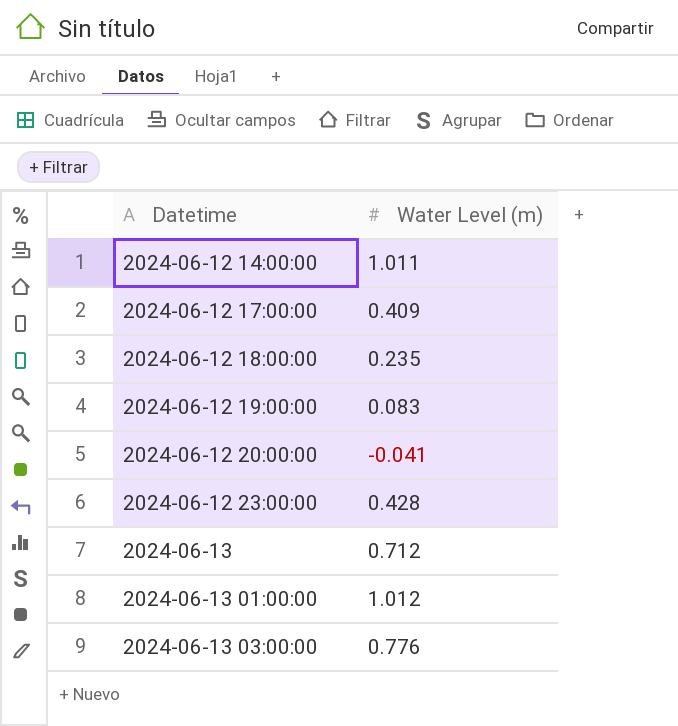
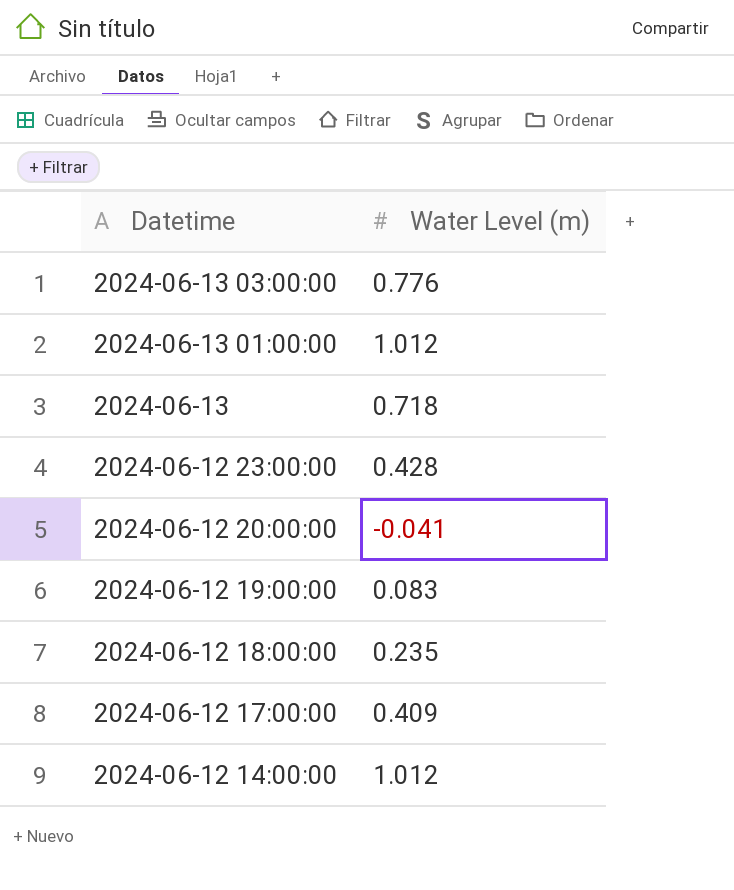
row order: Datetime ascending -> Datetime descending
2024-06-13 | Water Level (m): 0.712 -> 0.718
2024-06-12 14:00:00 | Water Level (m): 1.011 -> 1.012

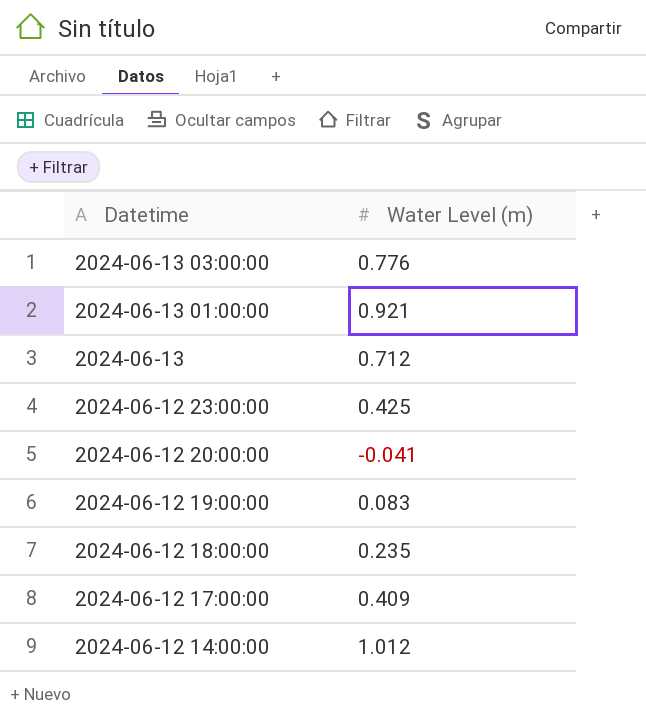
2024-06-13 01:00:00 | Water Level (m): 1.012 -> 0.921
2024-06-13 | Water Level (m): 0.718 -> 0.712
2024-06-12 23:00:00 | Water Level (m): 0.428 -> 0.425

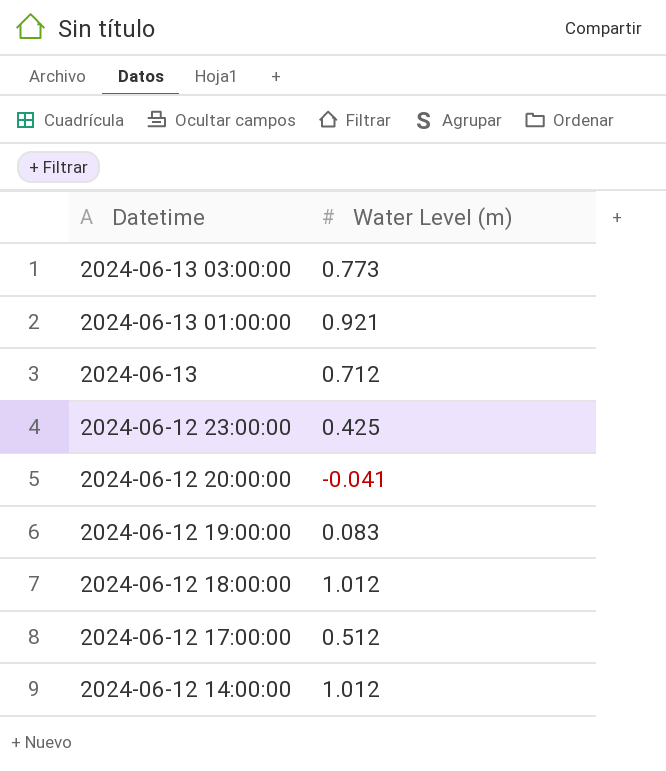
2024-06-13 03:00:00 | Water Level (m): 0.776 -> 0.773
2024-06-12 18:00:00 | Water Level (m): 0.235 -> 1.012
2024-06-12 17:00:00 | Water Level (m): 0.409 -> 0.512

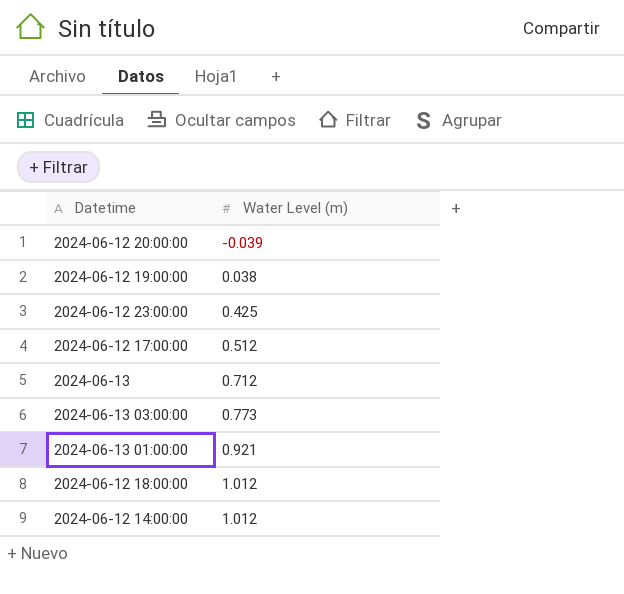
row order: Datetime descending -> Water Level (m) ascending
2024-06-12 20:00:00 | Water Level (m): -0.041 -> -0.039
2024-06-12 19:00:00 | Water Level (m): 0.083 -> 0.038

